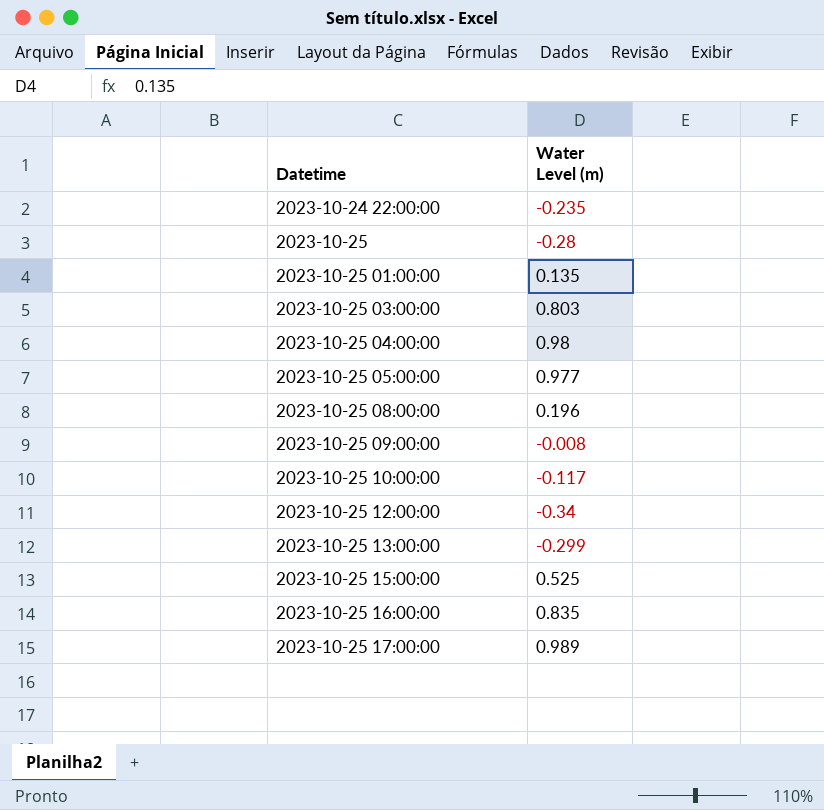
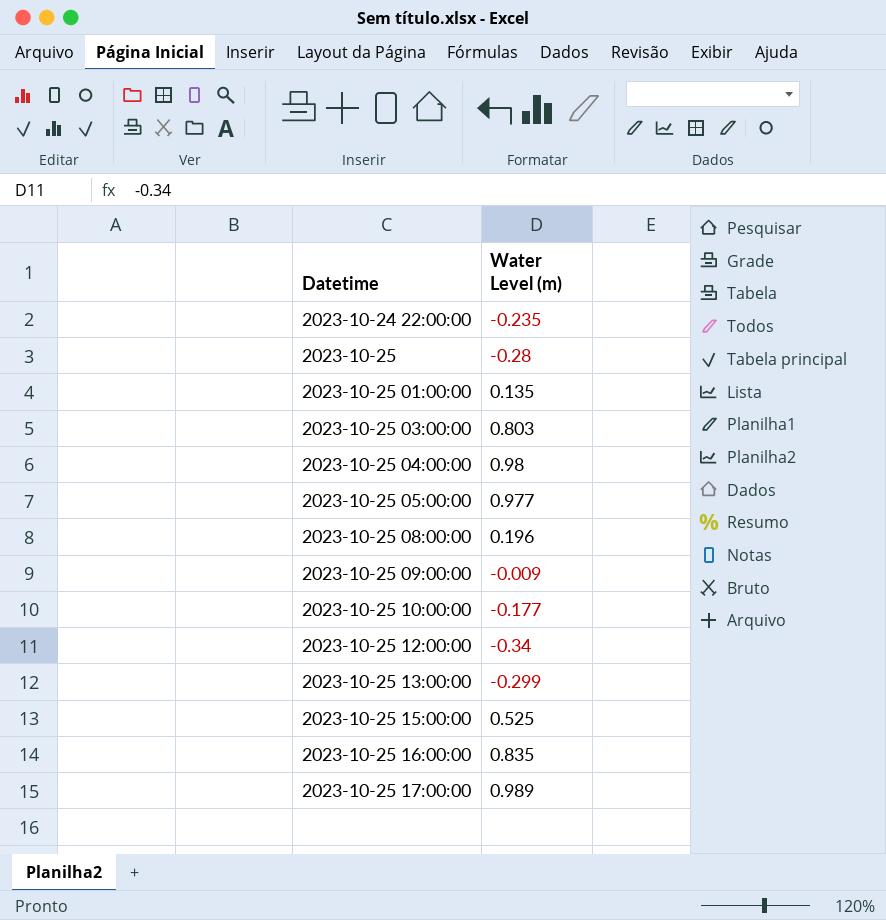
2023-10-25 09:00:00 | Water Level (m): -0.008 -> -0.009
2023-10-25 10:00:00 | Water Level (m): -0.117 -> -0.177

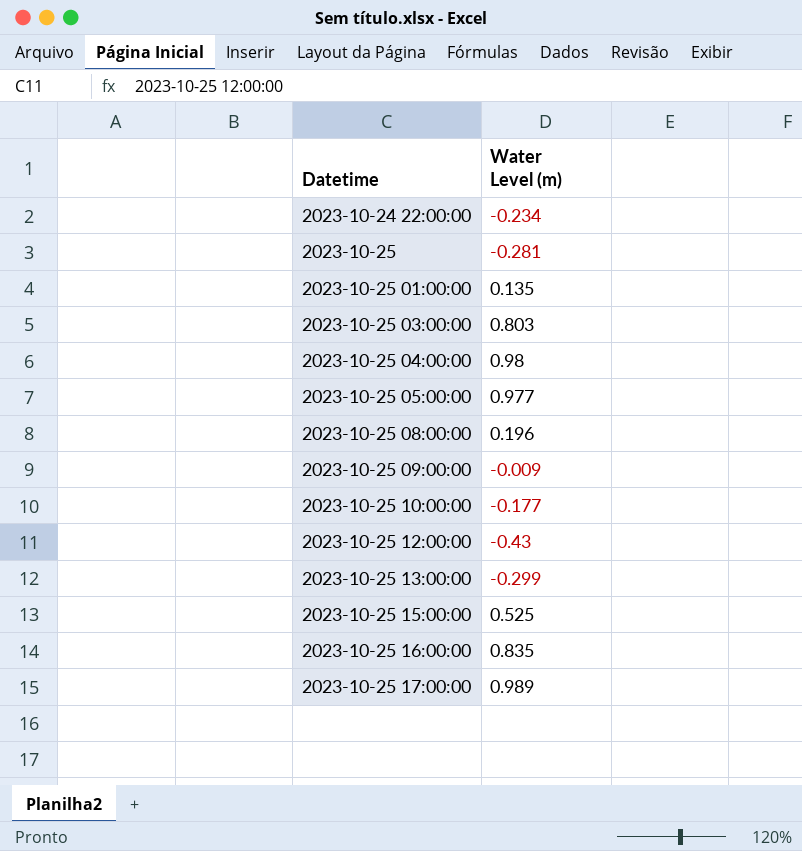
2023-10-24 22:00:00 | Water Level (m): -0.235 -> -0.234
2023-10-25 | Water Level (m): -0.28 -> -0.281
2023-10-25 12:00:00 | Water Level (m): -0.34 -> -0.43

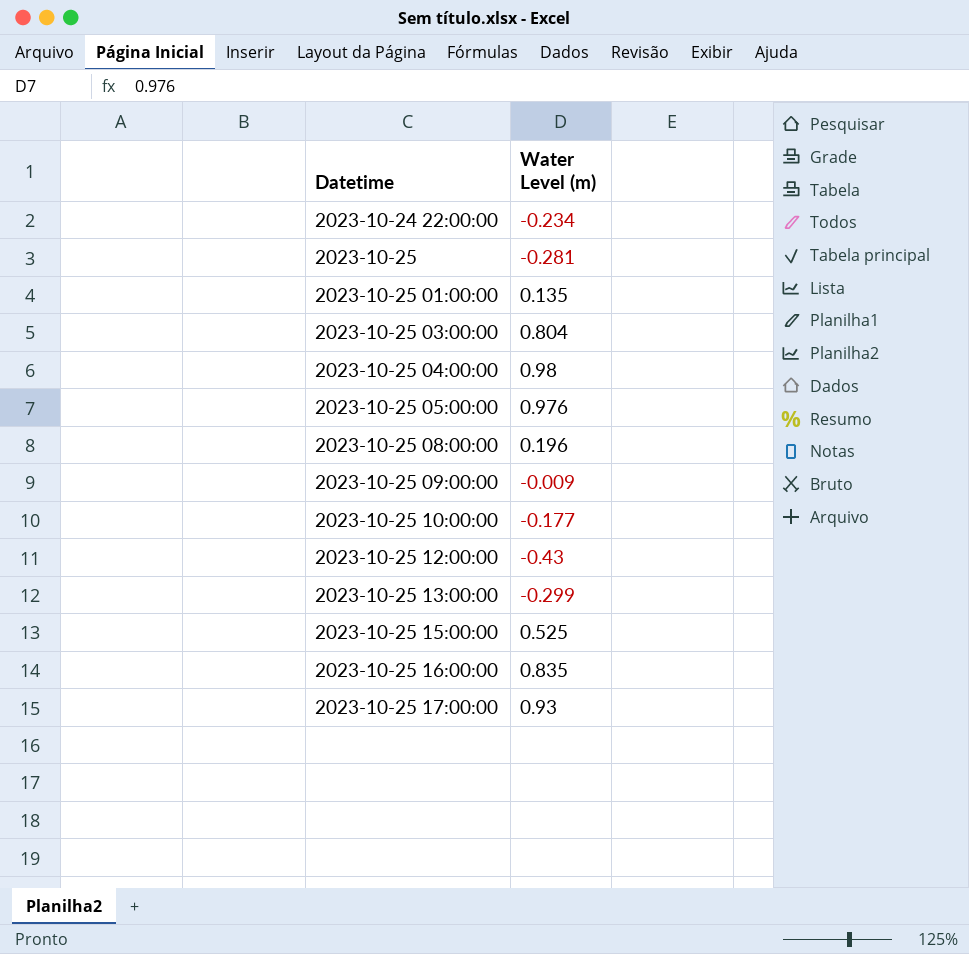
2023-10-25 03:00:00 | Water Level (m): 0.803 -> 0.804
2023-10-25 05:00:00 | Water Level (m): 0.977 -> 0.976
2023-10-25 17:00:00 | Water Level (m): 0.989 -> 0.93

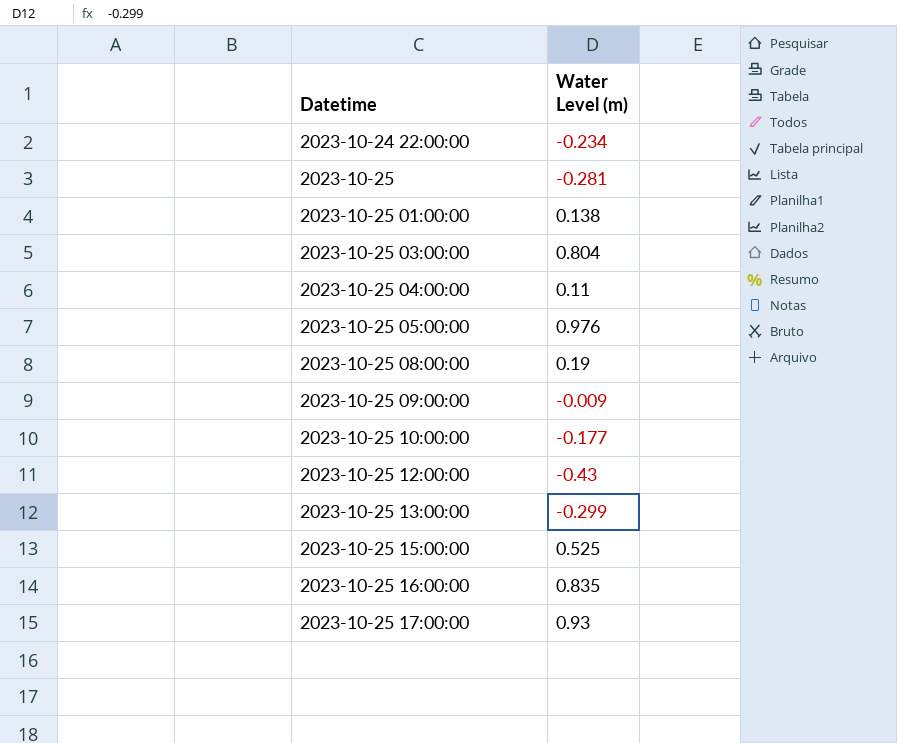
2023-10-25 01:00:00 | Water Level (m): 0.135 -> 0.138
2023-10-25 04:00:00 | Water Level (m): 0.98 -> 0.11
2023-10-25 08:00:00 | Water Level (m): 0.196 -> 0.19

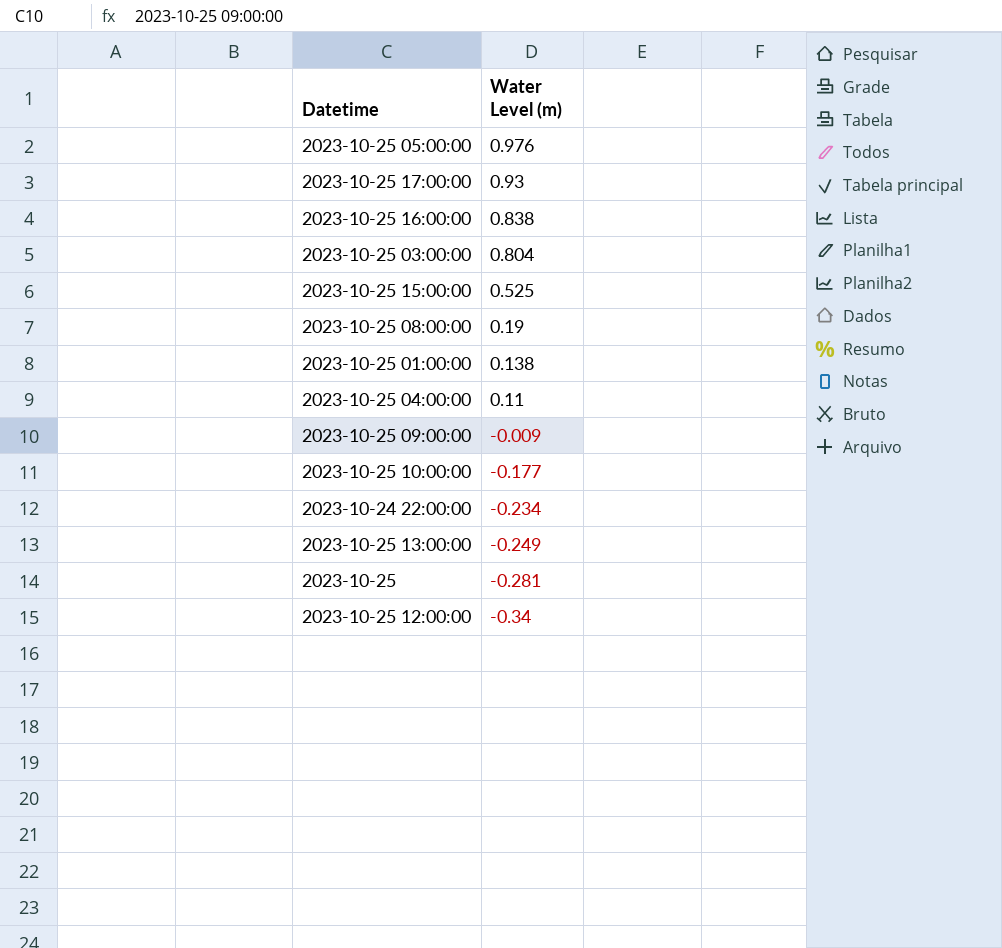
row order: Datetime ascending -> Water Level (m) descending
2023-10-25 16:00:00 | Water Level (m): 0.835 -> 0.838
2023-10-25 13:00:00 | Water Level (m): -0.299 -> -0.249
2023-10-25 12:00:00 | Water Level (m): -0.43 -> -0.34

